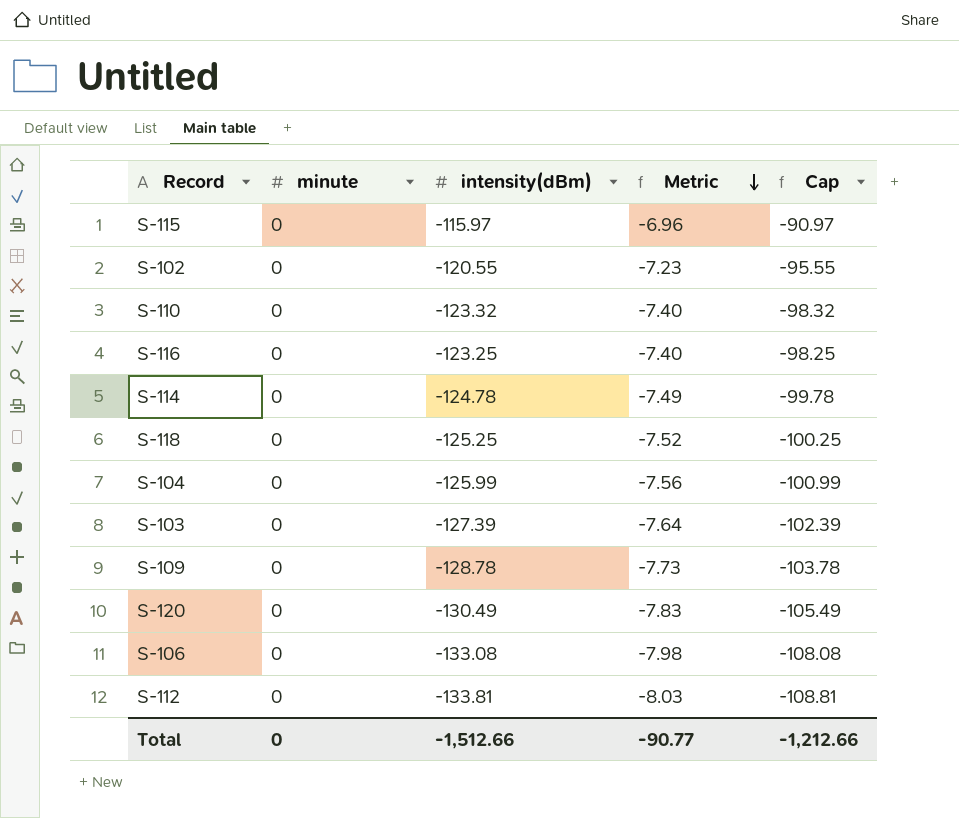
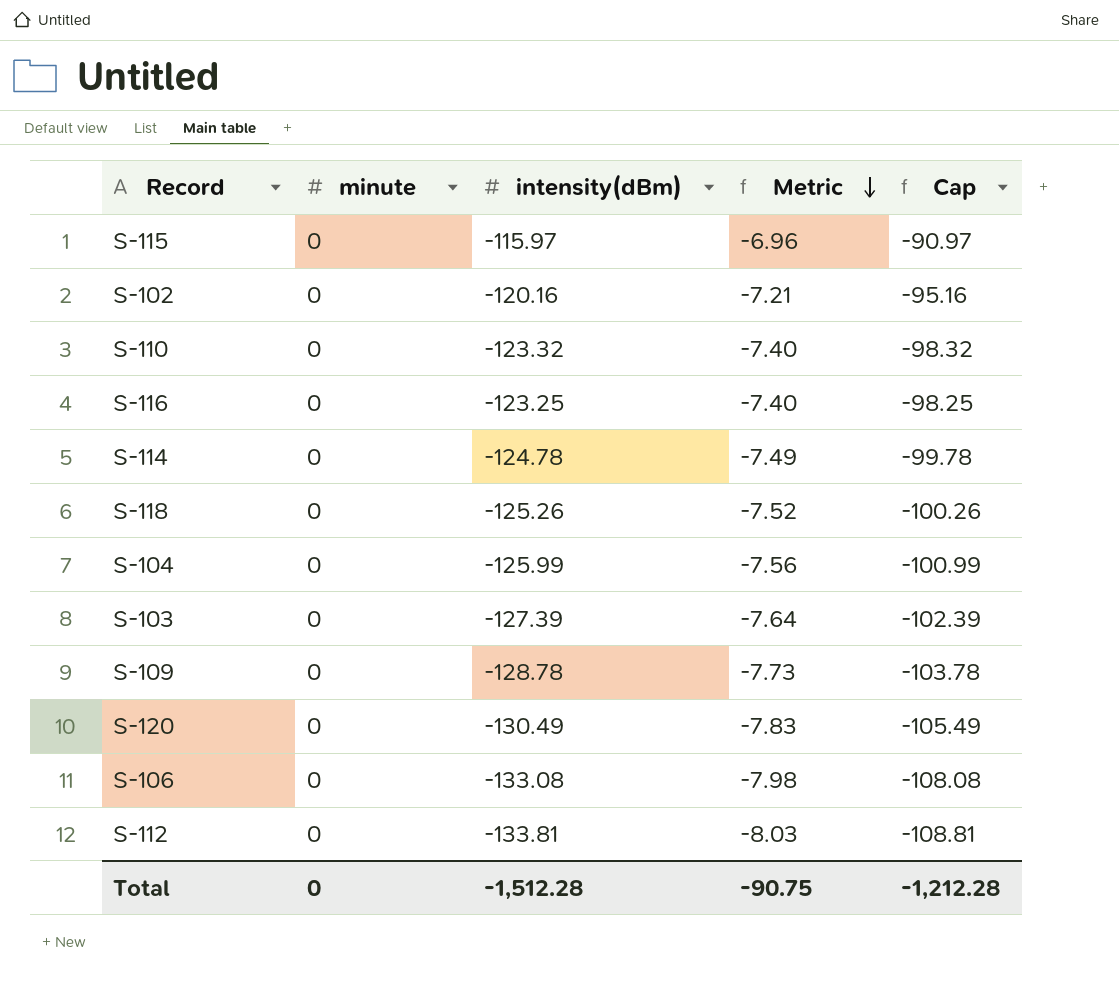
S-102 | intensity(dBm): -120.55 -> -120.16
S-102 | Metric: -7.23 -> -7.21
S-102 | Cap: -95.55 -> -95.16
S-118 | intensity(dBm): -125.25 -> -125.26
S-118 | Cap: -100.25 -> -100.26
Total | intensity(dBm): -1,512.66 -> -1,512.28
Total | Metric: -90.77 -> -90.75
Total | Cap: -1,212.66 -> -1,212.28

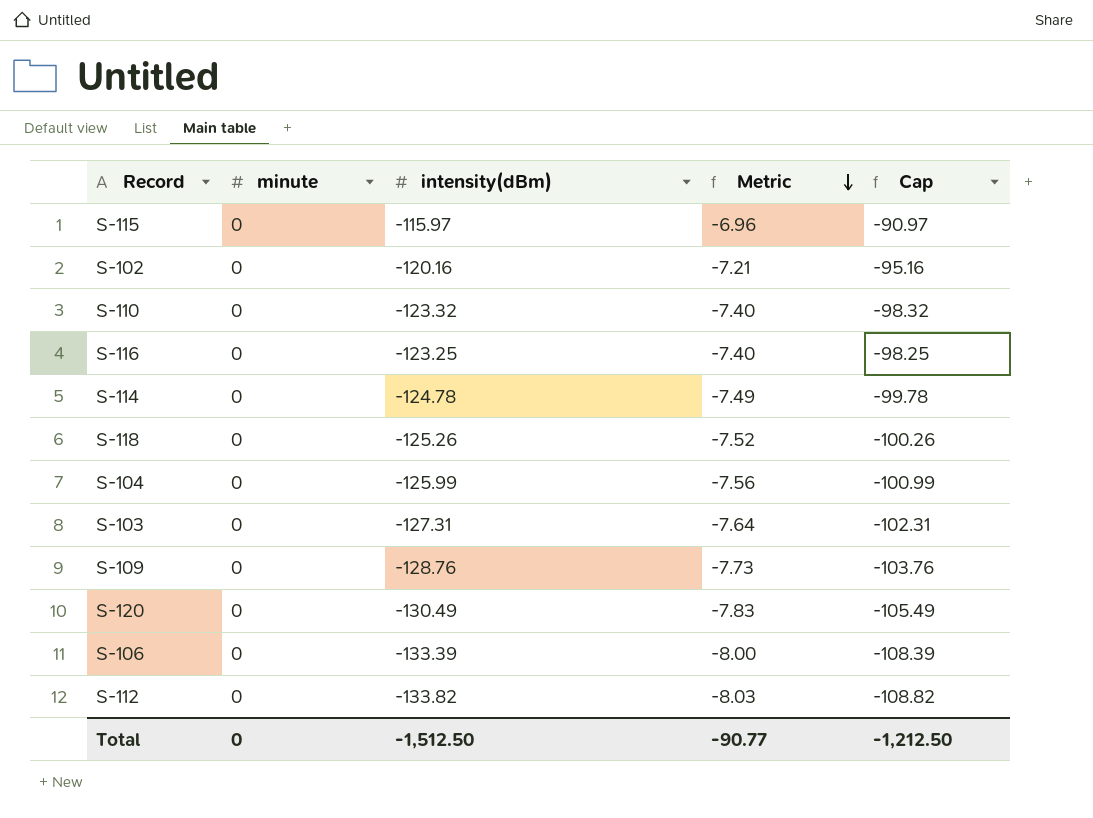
S-103 | intensity(dBm): -127.39 -> -127.31
S-103 | Cap: -102.39 -> -102.31
S-109 | intensity(dBm): -128.78 -> -128.76
S-109 | Cap: -103.78 -> -103.76
S-106 | intensity(dBm): -133.08 -> -133.39
S-106 | Metric: -7.98 -> -8.00
S-106 | Cap: -108.08 -> -108.39
S-112 | intensity(dBm): -133.81 -> -133.82
S-112 | Cap: -108.81 -> -108.82
Total | intensity(dBm): -1,512.28 -> -1,512.50
Total | Metric: -90.75 -> -90.77
Total | Cap: -1,212.28 -> -1,212.50

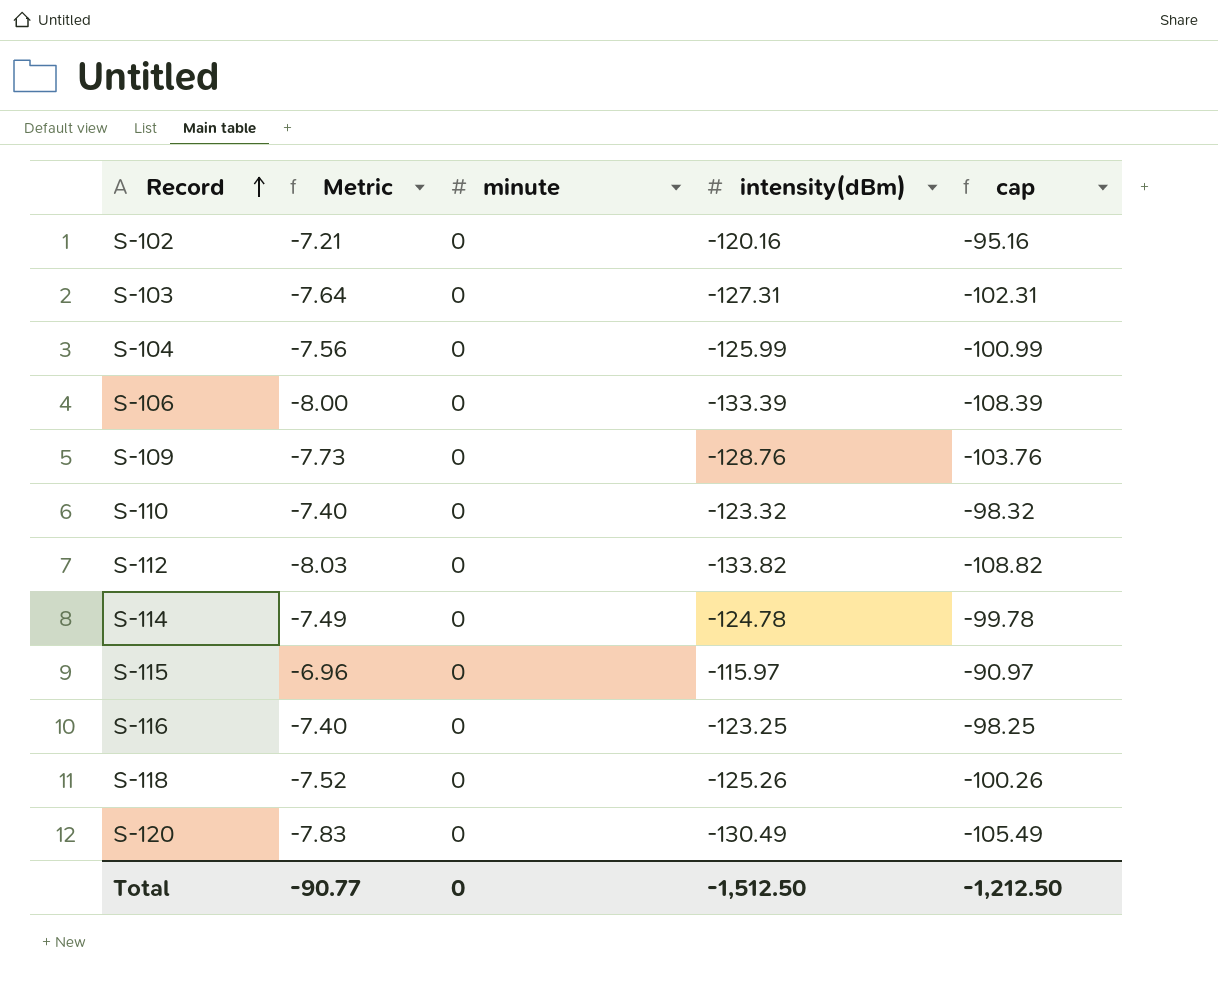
row order: Metric descending -> Record ascending
column Metric | position: 4 -> 2
column name: Cap -> cap

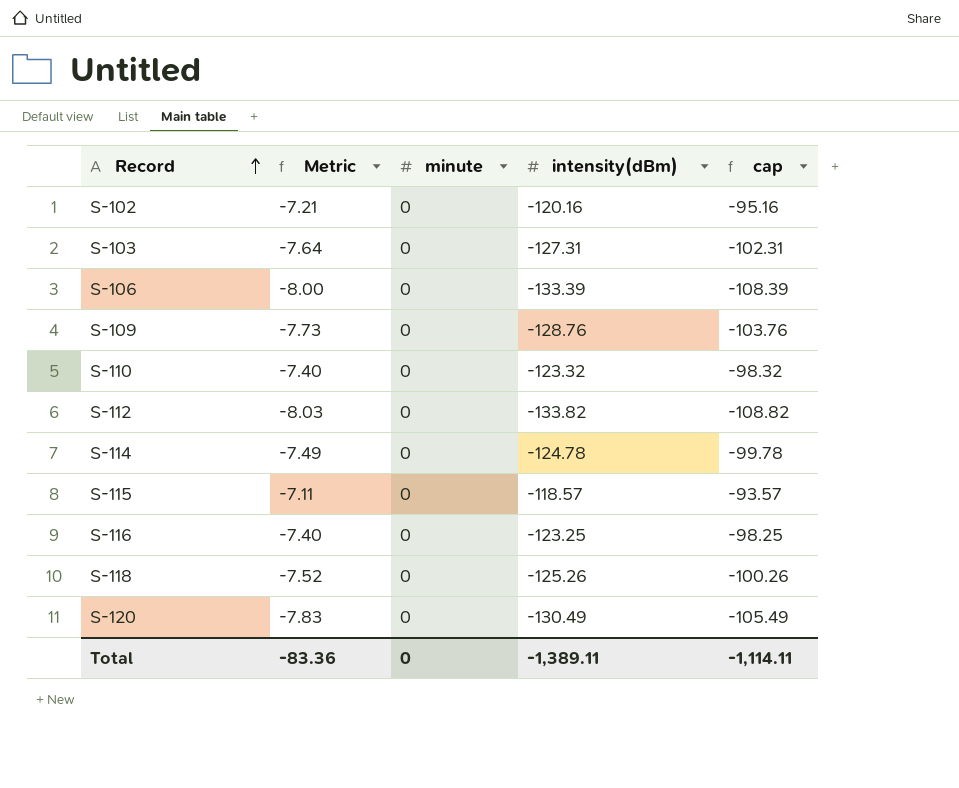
row S-104: -7.56 | 0 | -125.99 | -100.99 -> none
S-115 | Metric: -6.96 -> -7.11
S-115 | intensity(dBm): -115.97 -> -118.57
S-115 | cap: -90.97 -> -93.57
Total | Metric: -90.77 -> -83.36
Total | intensity(dBm): -1,512.50 -> -1,389.11
Total | cap: -1,212.50 -> -1,114.11

